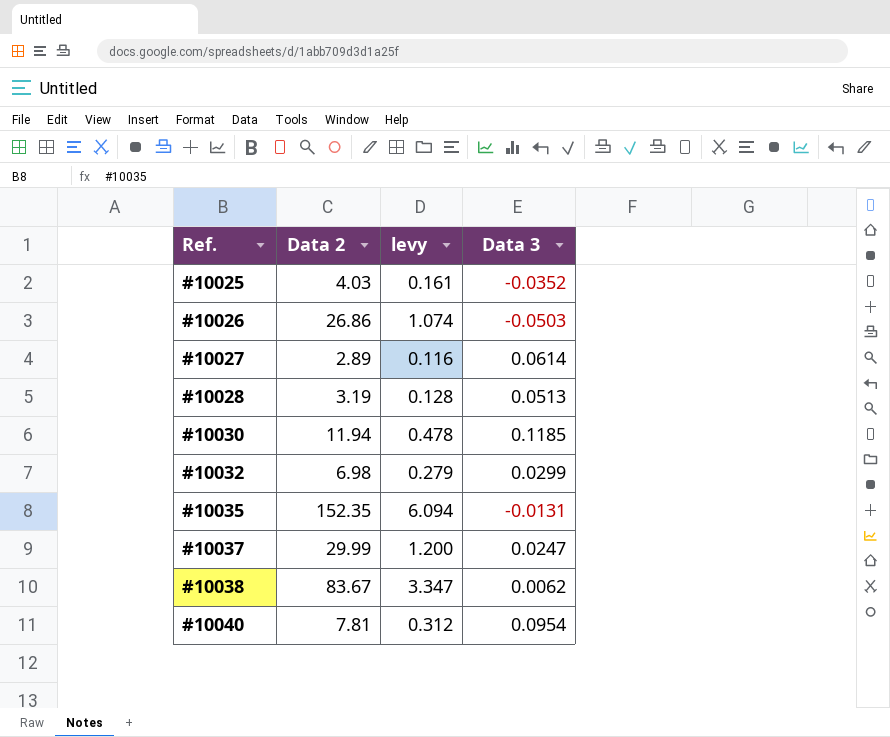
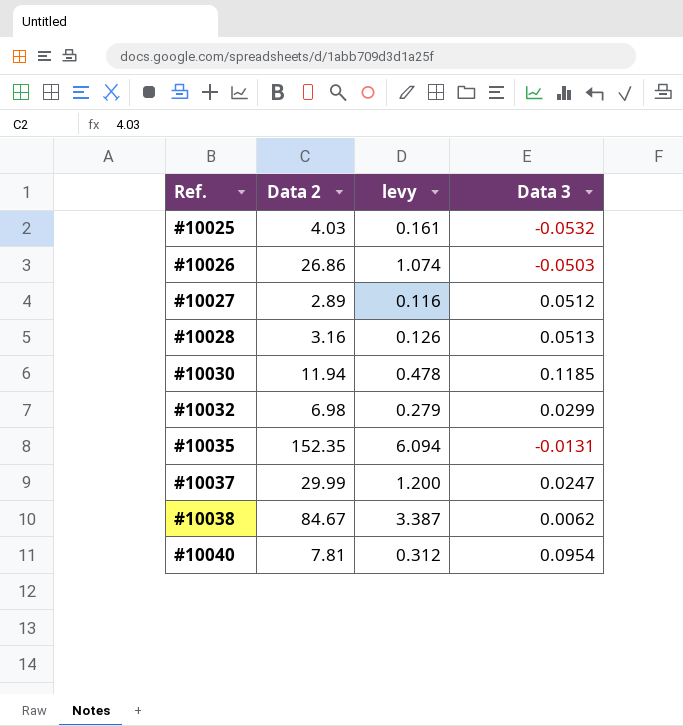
#10025 | Data 3: -0.0352 -> -0.0532
#10027 | Data 3: 0.0614 -> 0.0512
#10028 | Data 2: 3.19 -> 3.16
#10028 | levy: 0.128 -> 0.126
#10038 | Data 2: 83.67 -> 84.67
#10038 | levy: 3.347 -> 3.387

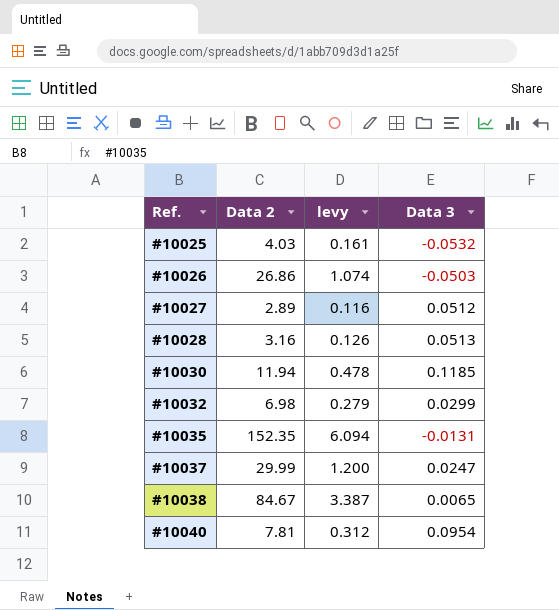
#10038 | Data 3: 0.0062 -> 0.0065

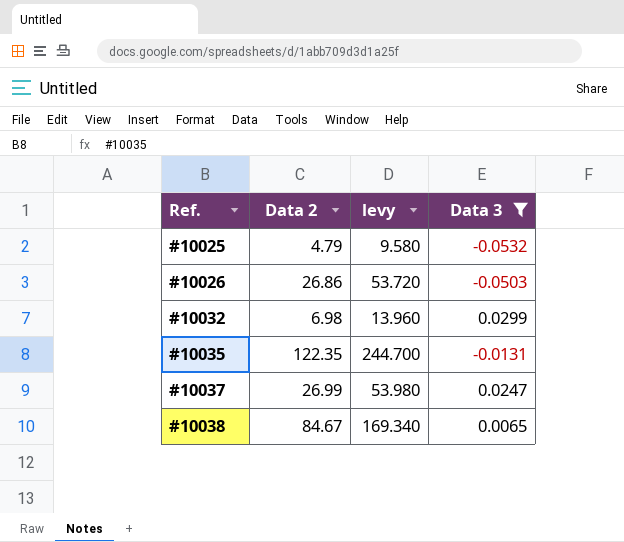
filter: none -> Data 3 <= 0.0299
column levy | formula: [Data 2] * 0.04 -> [Data 2] * 2
#10025 | Data 2: 4.03 -> 4.79
#10035 | Data 2: 152.35 -> 122.35
#10037 | Data 2: 29.99 -> 26.99

